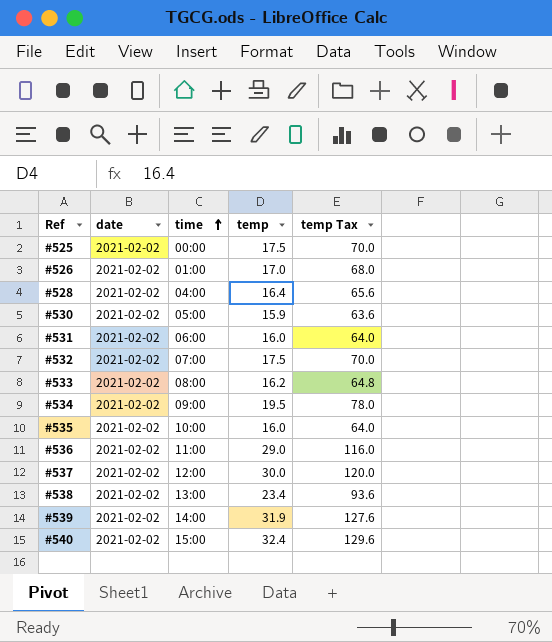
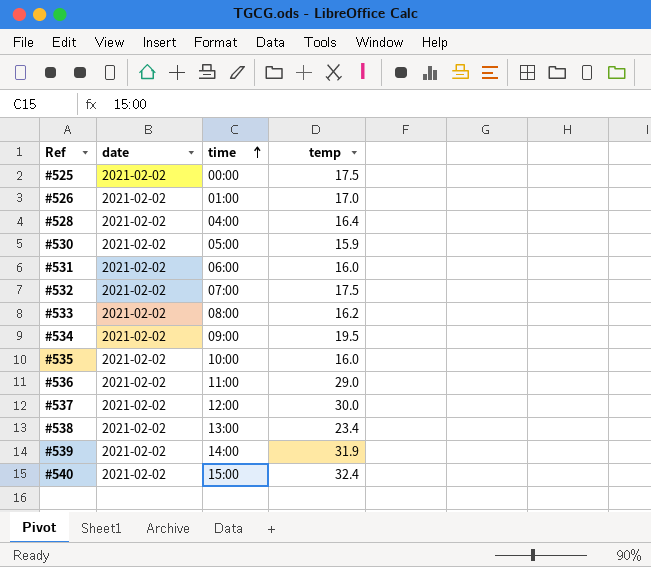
column temp Tax | formula: [temp] * 4 -> none

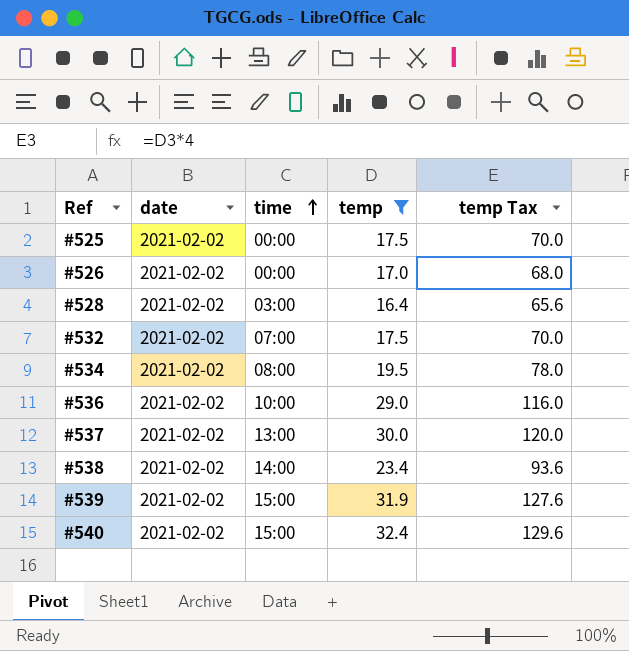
filter: none -> temp >= 16.4
column temp Tax | formula: none -> [temp] * 4
#526 | time: 01:00 -> 00:00
#528 | time: 04:00 -> 03:00
#534 | time: 09:00 -> 08:00
#536 | time: 11:00 -> 10:00
#537 | time: 12:00 -> 13:00
#538 | time: 13:00 -> 14:00
#539 | time: 14:00 -> 15:00

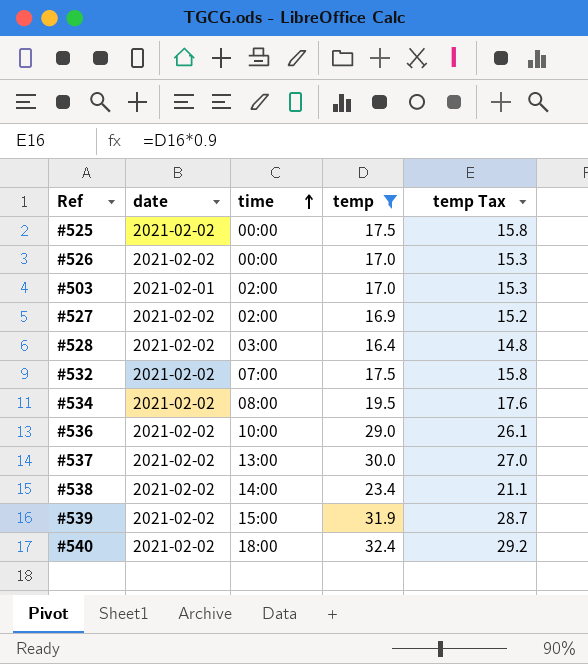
column temp Tax | formula: [temp] * 4 -> [temp] * 0.9
row #503: none -> 2021-02-01 | 02:00 | 17.0 | 15.3
row #527: none -> 2021-02-02 | 02:00 | 16.9 | 15.2
#540 | time: 15:00 -> 18:00

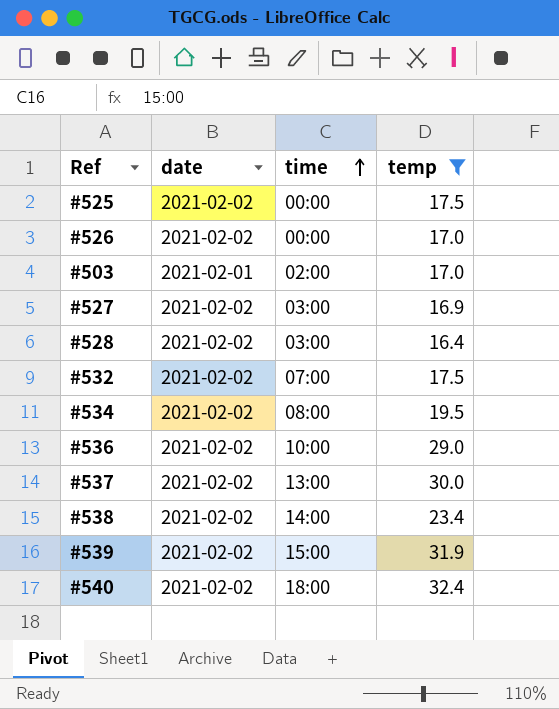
column temp Tax | formula: [temp] * 0.9 -> none
#527 | time: 02:00 -> 03:00

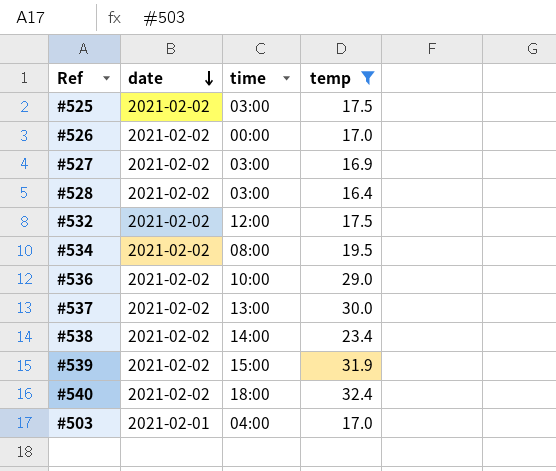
row order: time ascending -> date descending
#525 | time: 00:00 -> 03:00
#532 | time: 07:00 -> 12:00
#503 | time: 02:00 -> 04:00

